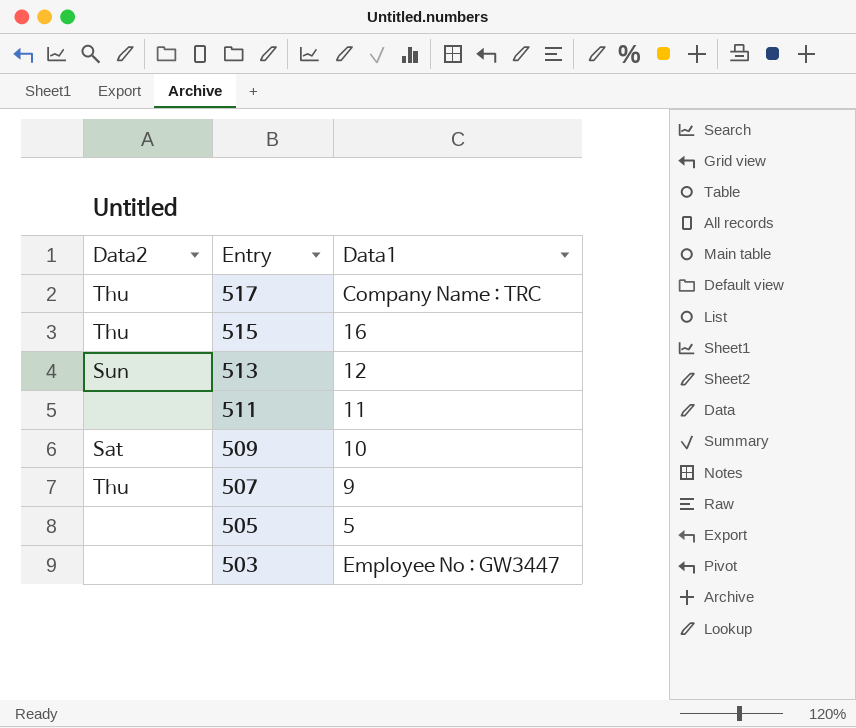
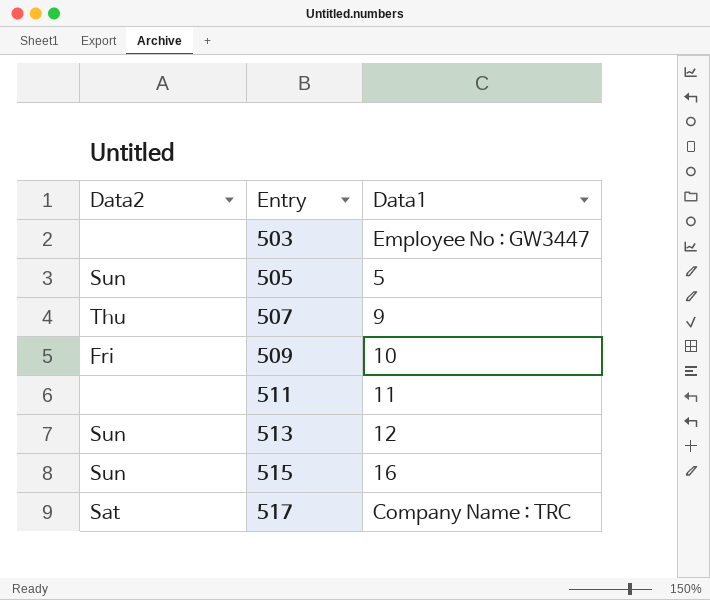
row order: Entry descending -> Entry ascending
505 | Data2: none -> Sun
509 | Data2: Sat -> Fri
515 | Data2: Thu -> Sun
517 | Data2: Thu -> Sat

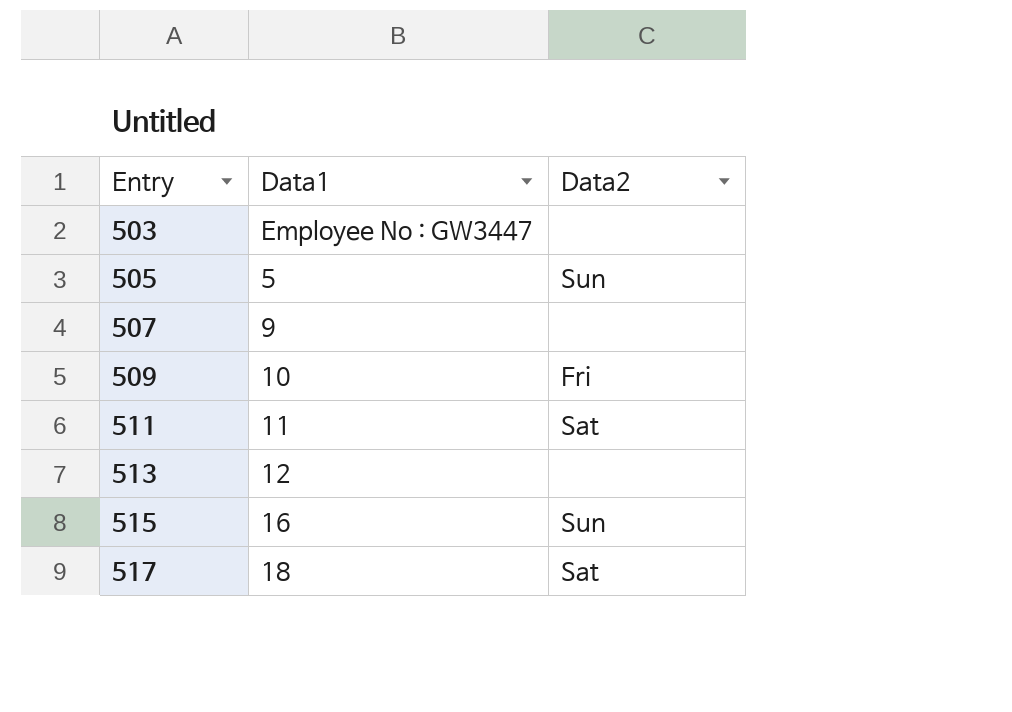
column Data2 | position: 1 -> 3
507 | Data2: Thu -> none
511 | Data2: none -> Sat
513 | Data2: Sun -> none
517 | Data1: Company Name : TRC -> 18

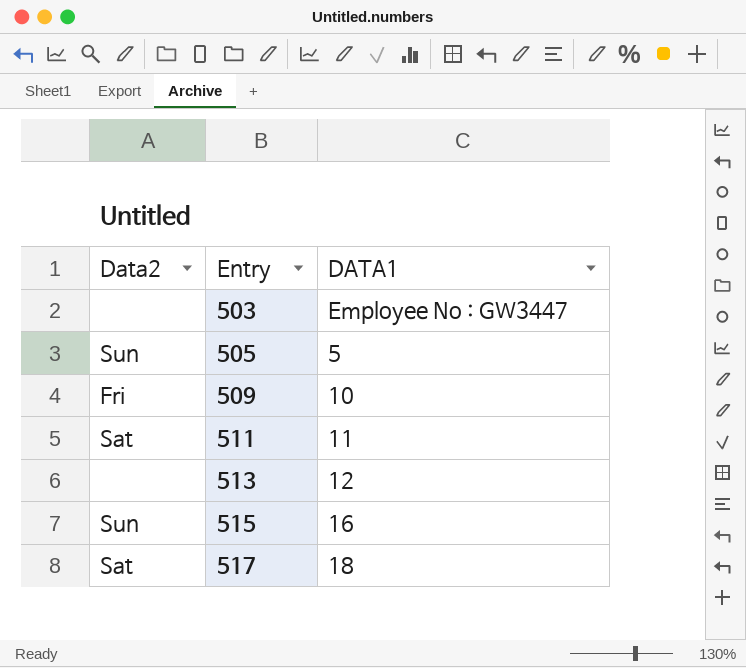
column Data2 | position: 3 -> 1
column name: Data1 -> DATA1
row 507: 9 | none -> none

